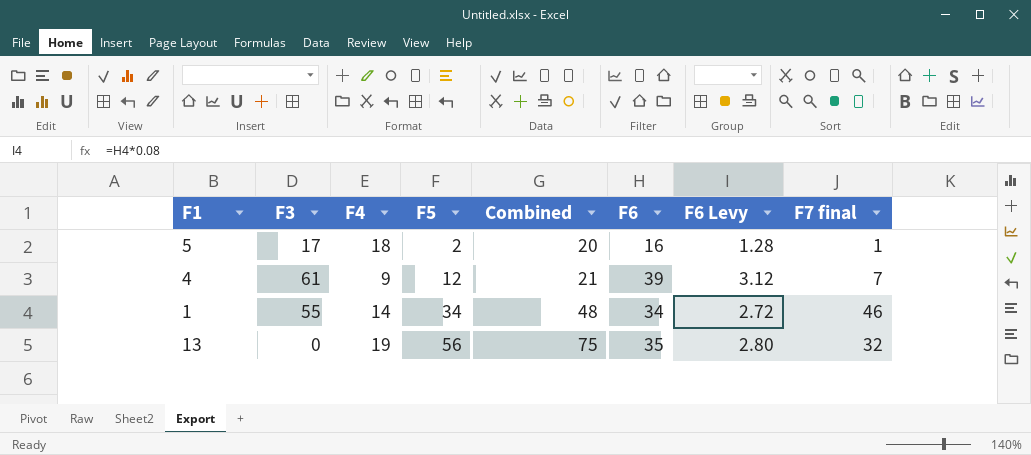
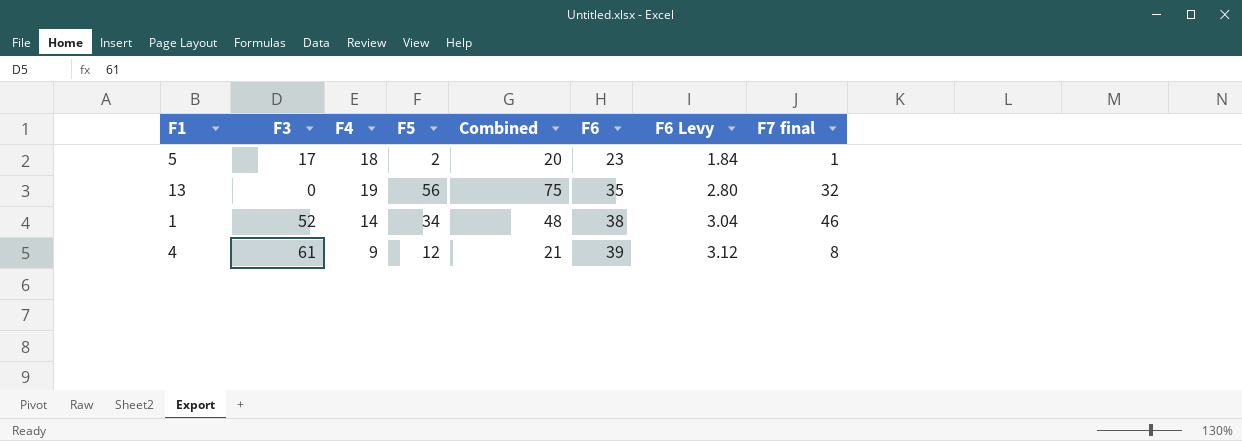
row order: F5 ascending -> F6 ascending
5 | F6: 16 -> 23
5 | F6 Levy: 1.28 -> 1.84
1 | F3: 55 -> 52
1 | F6: 34 -> 38
1 | F6 Levy: 2.72 -> 3.04
4 | F7 final: 7 -> 8

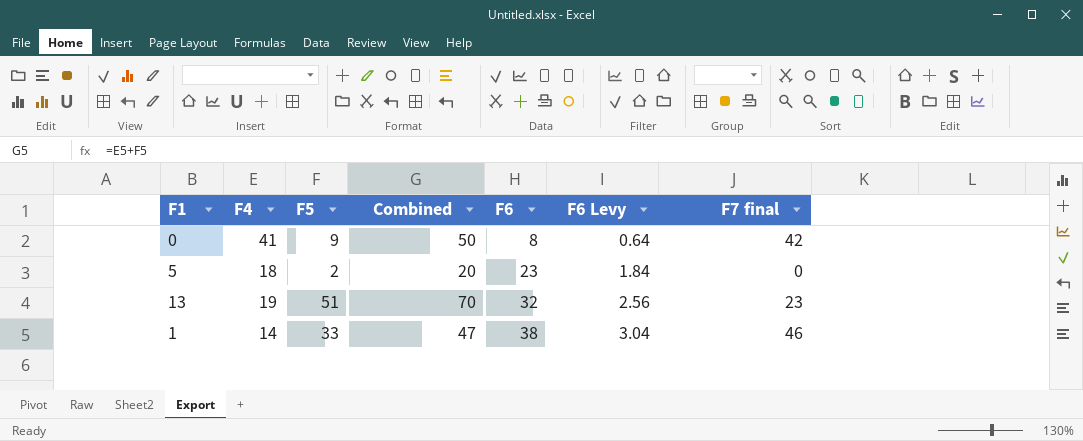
column F3 | position: 2 -> none
row 4: 61 | 9 | 12 | 21 | 39 | 3.12 | 8 -> none
row 0: none -> 41 | 9 | 50 | 8 | 0.64 | 42
5 | F7 final: 1 -> 0
13 | F5: 56 -> 51
13 | Combined: 75 -> 70
13 | F6: 35 -> 32
13 | F6 Levy: 2.80 -> 2.56
13 | F7 final: 32 -> 23
1 | F5: 34 -> 33
1 | Combined: 48 -> 47

